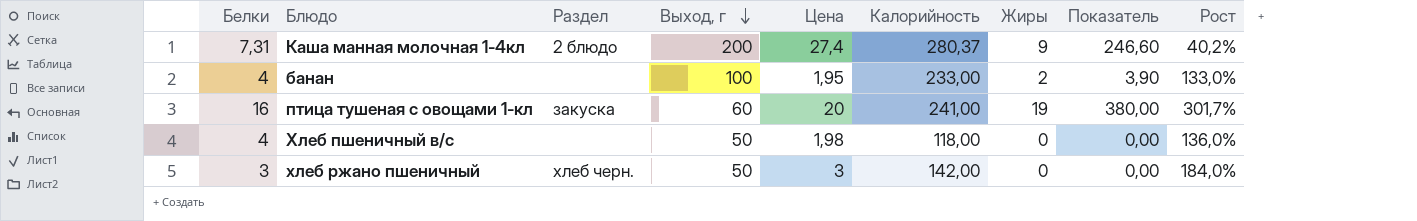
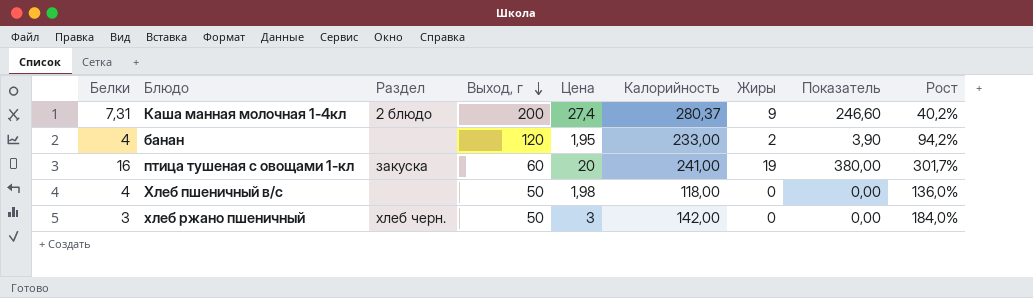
банан | Выход, г: 100 -> 120
банан | Рост: 133,0% -> 94,2%

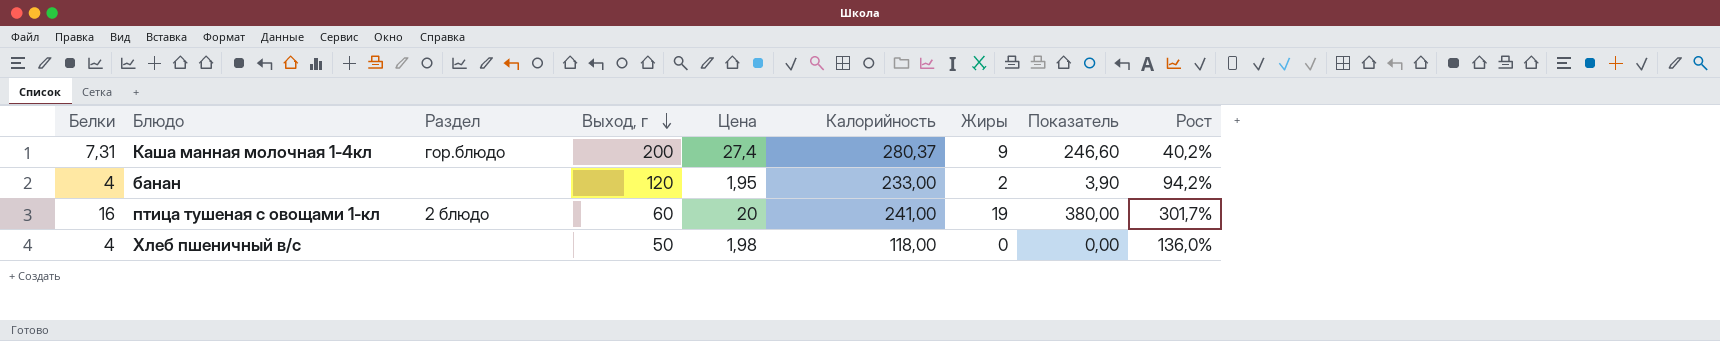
row хлеб ржано пшеничный: 3 | хлеб черн. | 50 | 3 | 142,00 | 0 | 0,00 | 184,0% -> none
Каша манная молочная 1-4кл | Раздел: 2 блюдо -> гор.блюдо
птица тушеная с овощами 1-кл | Раздел: закуска -> 2 блюдо

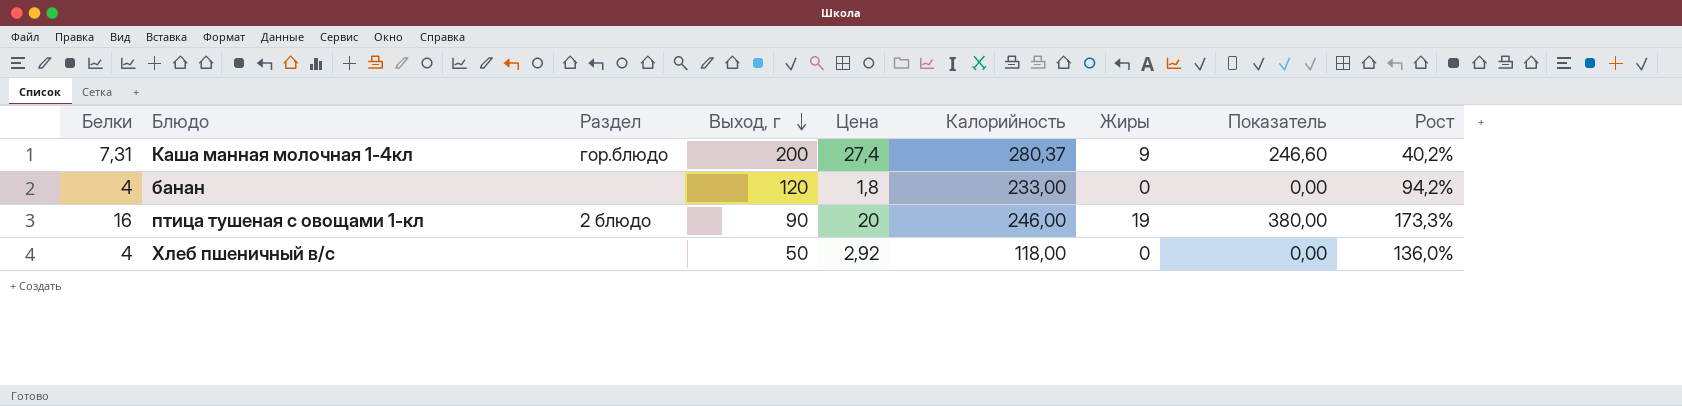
банан | Цена: 1,95 -> 1,8
банан | Жиры: 2 -> 0
банан | Показатель: 3,90 -> 0,00
птица тушеная с овощами 1-кл | Выход, г: 60 -> 90
птица тушеная с овощами 1-кл | Калорийность: 241,00 -> 246,00
птица тушеная с овощами 1-кл | Рост: 301,7% -> 173,3%
Хлеб пшеничный в/с | Цена: 1,98 -> 2,92

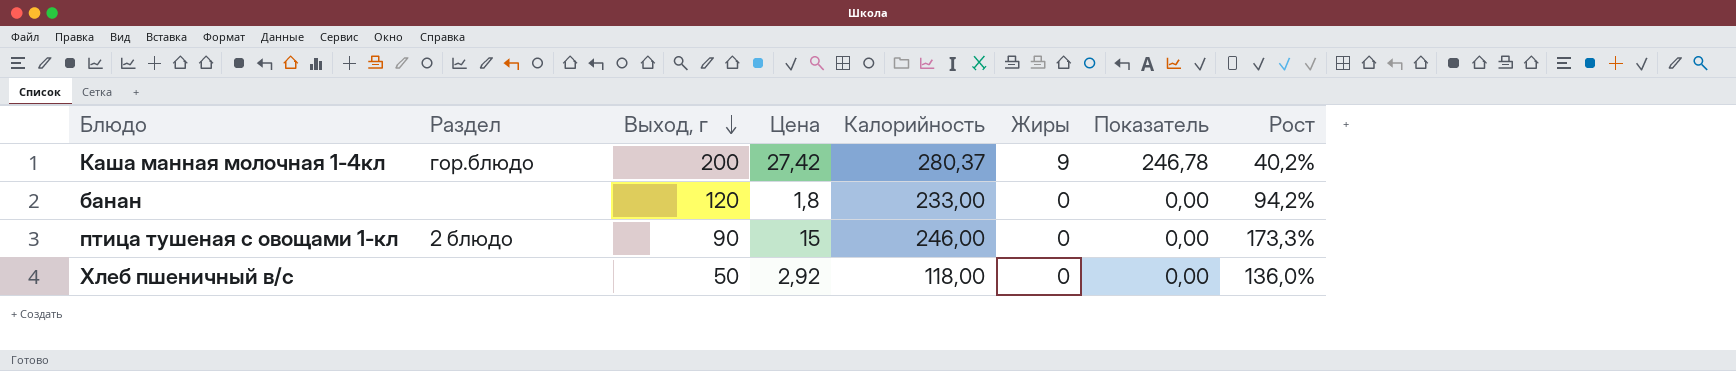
column Белки | position: 1 -> none
Каша манная молочная 1-4кл | Цена: 27,4 -> 27,42
Каша манная молочная 1-4кл | Показатель: 246,60 -> 246,78
птица тушеная с овощами 1-кл | Цена: 20 -> 15
птица тушеная с овощами 1-кл | Жиры: 19 -> 0
птица тушеная с овощами 1-кл | Показатель: 380,00 -> 0,00

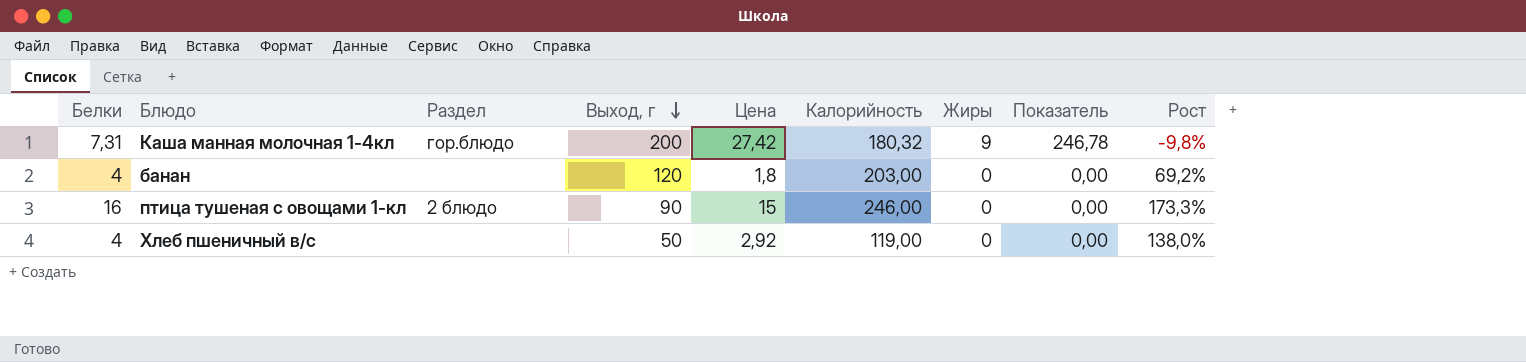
column Белки | position: none -> 1
Каша манная молочная 1-4кл | Калорийность: 280,37 -> 180,32
Каша манная молочная 1-4кл | Рост: 40,2% -> -9,8%
банан | Калорийность: 233,00 -> 203,00
банан | Рост: 94,2% -> 69,2%
Хлеб пшеничный в/с | Калорийность: 118,00 -> 119,00
Хлеб пшеничный в/с | Рост: 136,0% -> 138,0%

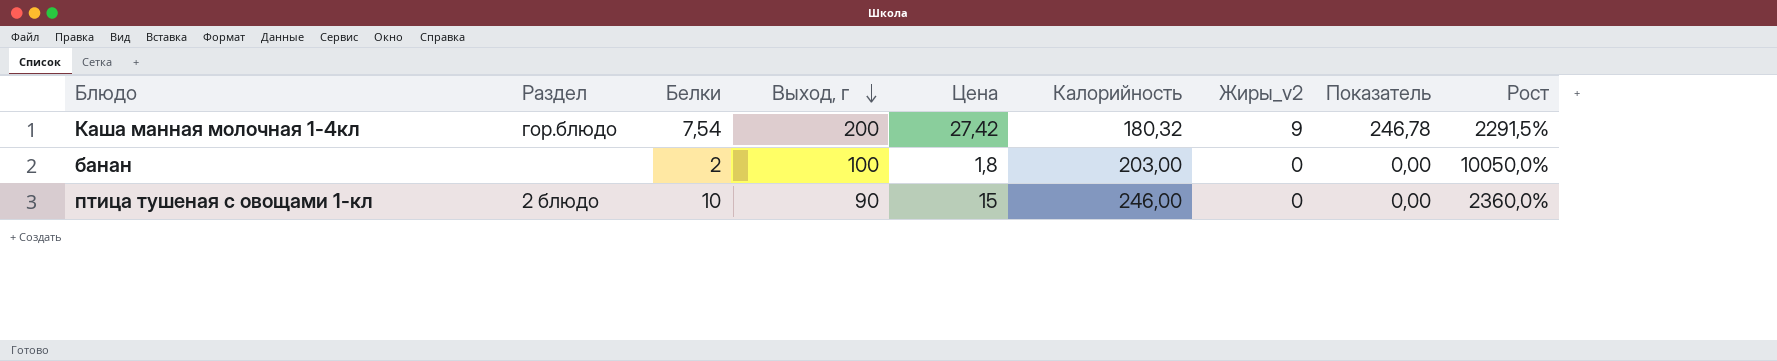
column Белки | position: 1 -> 3
column name: Жиры -> Жиры_v2
column Рост | formula: ([Калорийность] - [Выход, г]) / [Выход, г] -> ([Калорийность] - [Белки]) / [Белки]
row Хлеб пшеничный в/с: 4 | none | 50 | 2,92 | 119,00 | 0 | 0,00 | 138,0% -> none
Каша манная молочная 1-4кл | Белки: 7,31 -> 7,54
банан | Белки: 4 -> 2
банан | Выход, г: 120 -> 100
птица тушеная с овощами 1-кл | Белки: 16 -> 10

